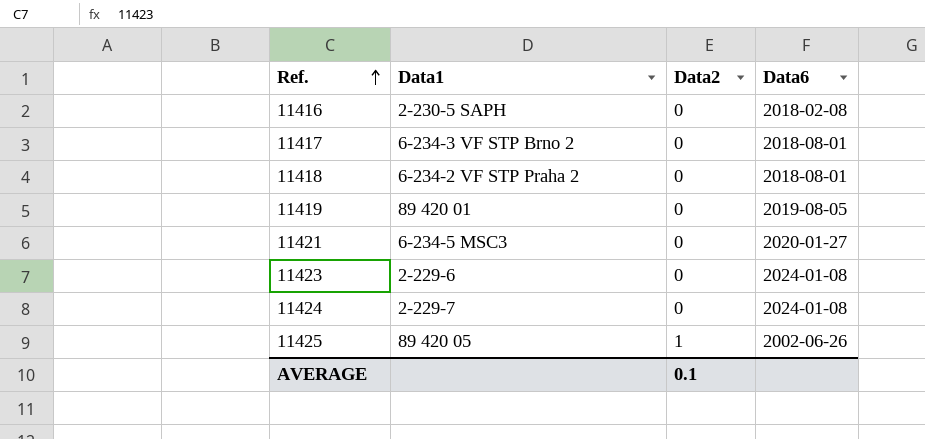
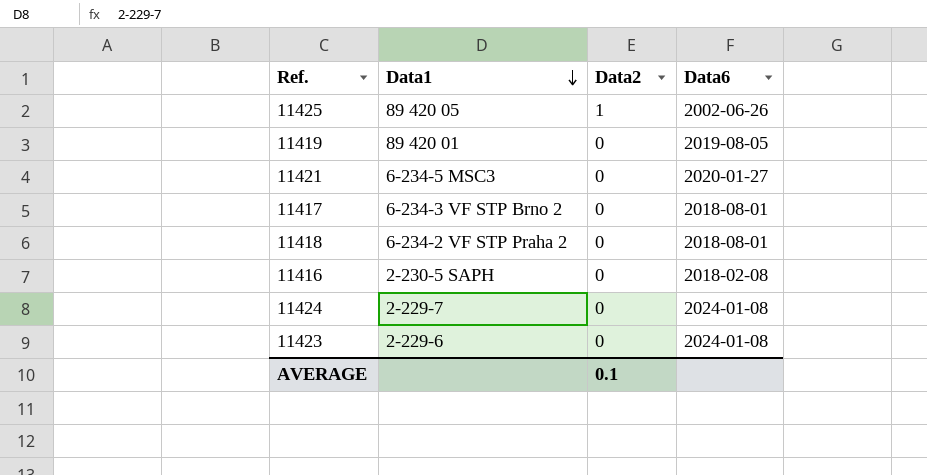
row order: Ref. ascending -> Data1 descending

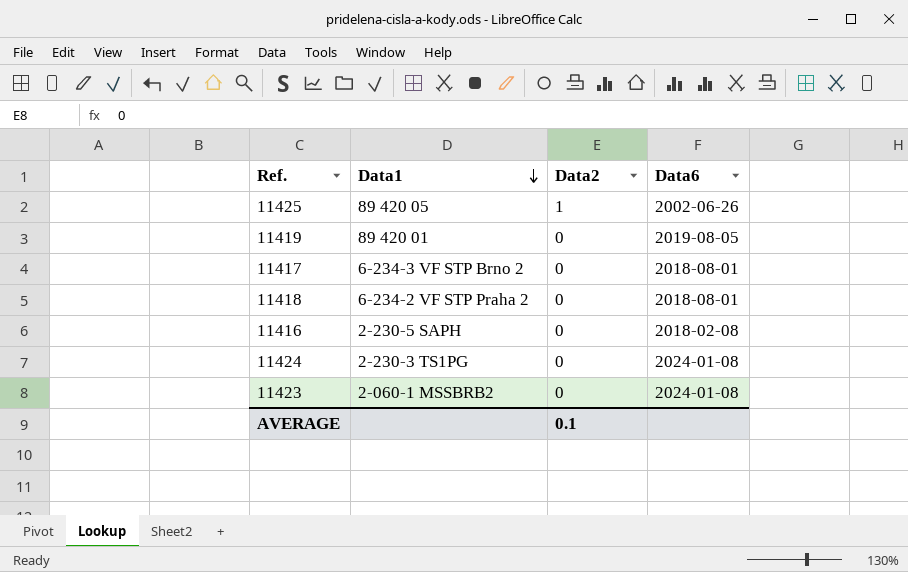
row 11421: 6-234-5 MSC3 | 0 | 2020-01-27 -> none
11424 | Data1: 2-229-7 -> 2-230-3 TS1PG
11423 | Data1: 2-229-6 -> 2-060-1 MSSBRB2

